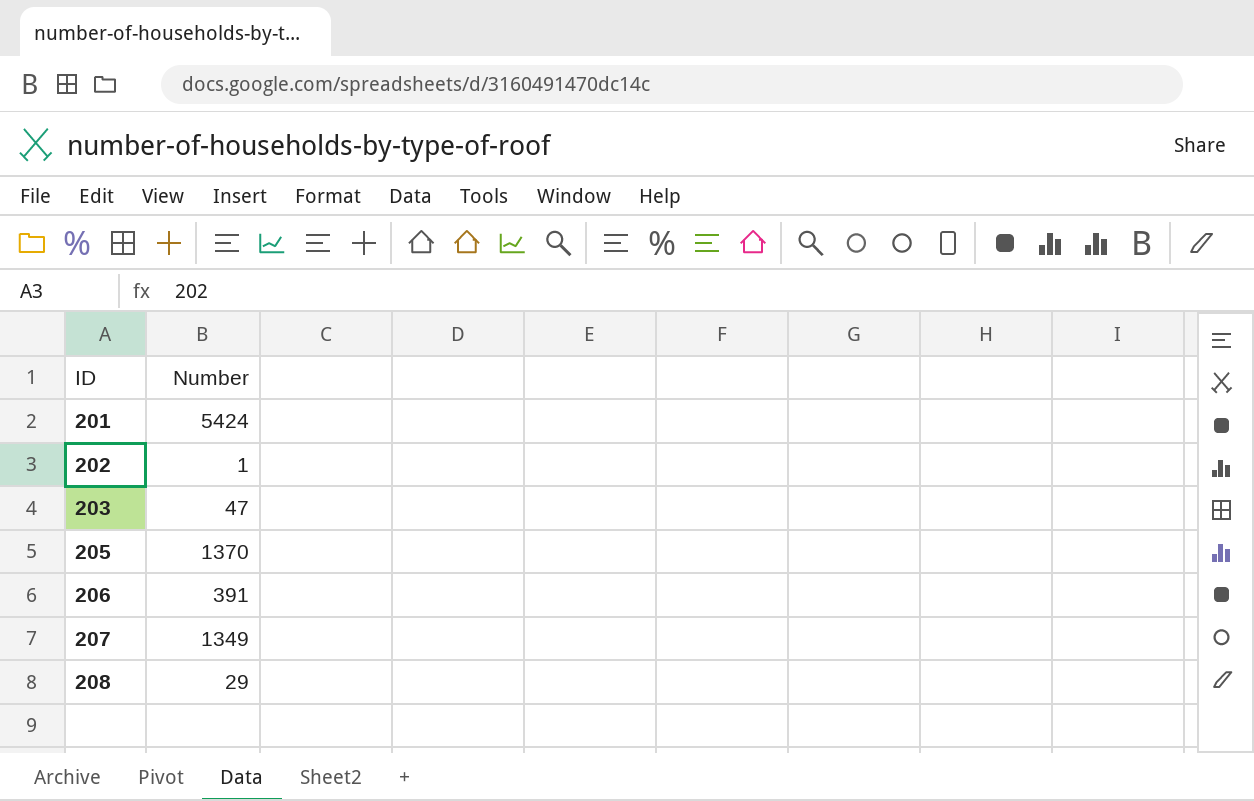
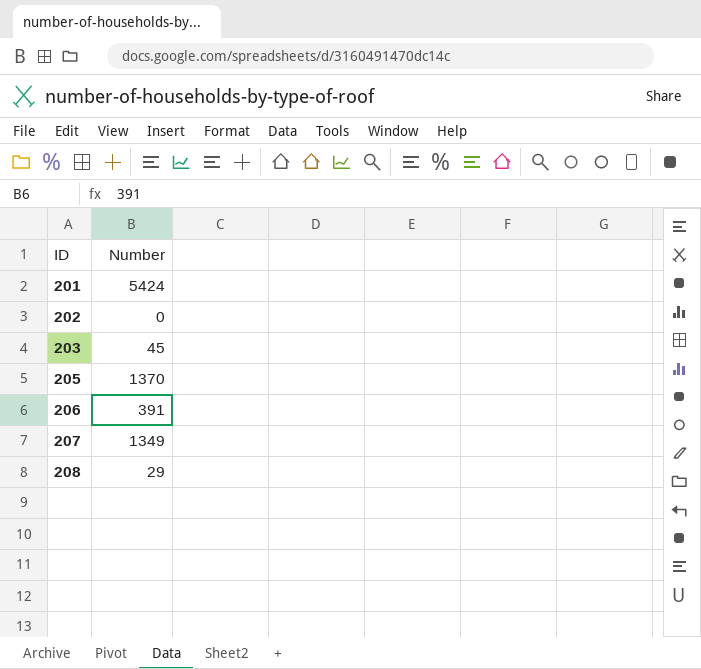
202 | Number: 1 -> 0
203 | Number: 47 -> 45

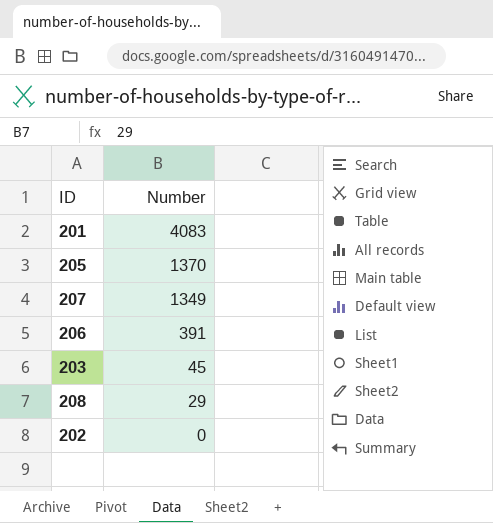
row order: ID ascending -> Number descending
201 | Number: 5424 -> 4083

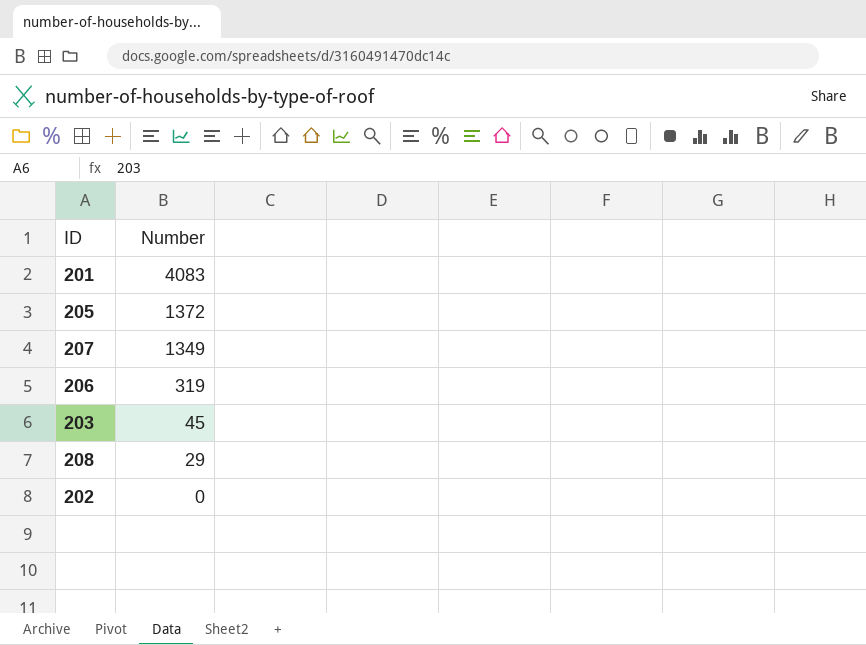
205 | Number: 1370 -> 1372
206 | Number: 391 -> 319

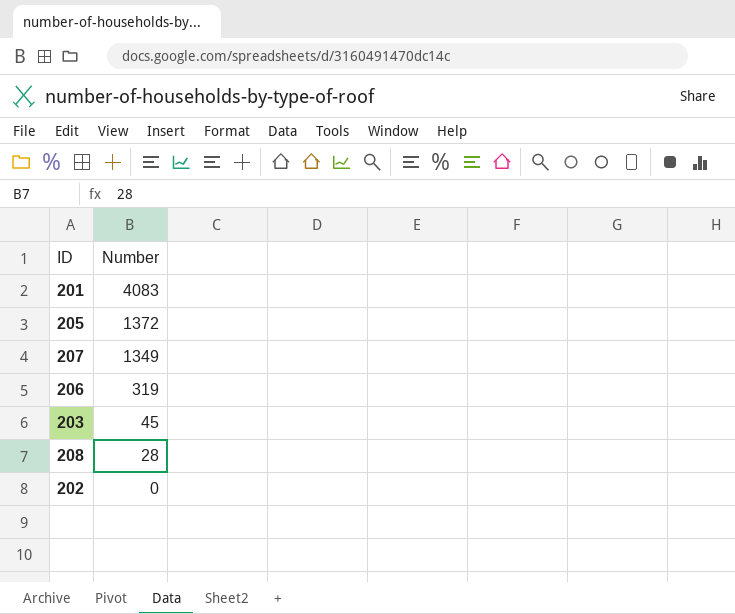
208 | Number: 29 -> 28

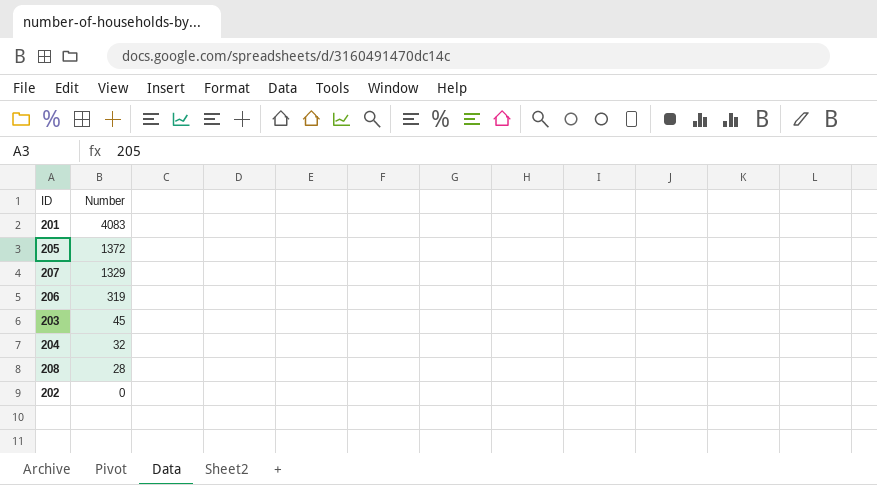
207 | Number: 1349 -> 1329
row 204: none -> 32

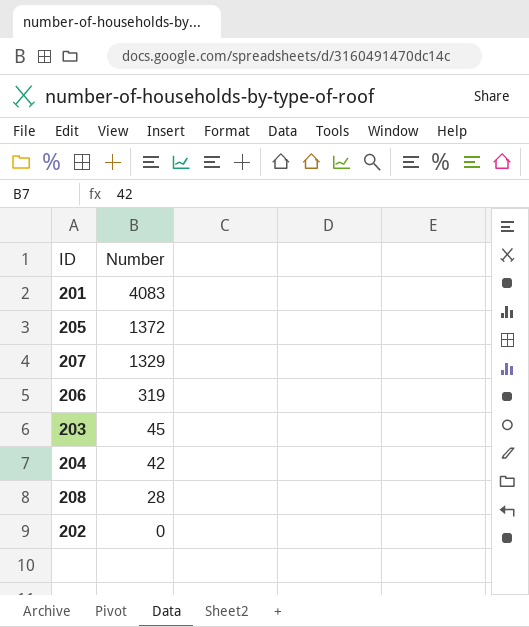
204 | Number: 32 -> 42

